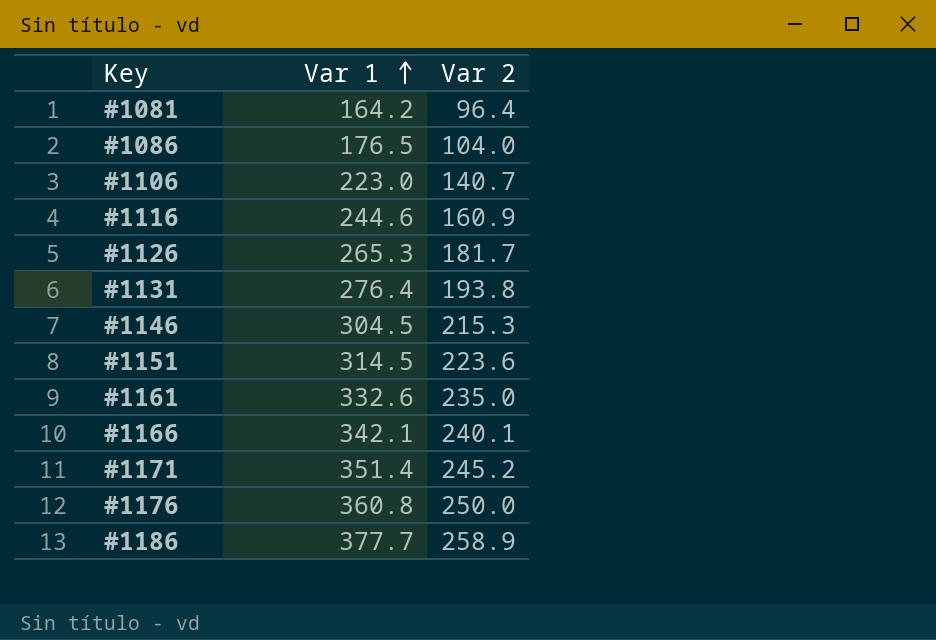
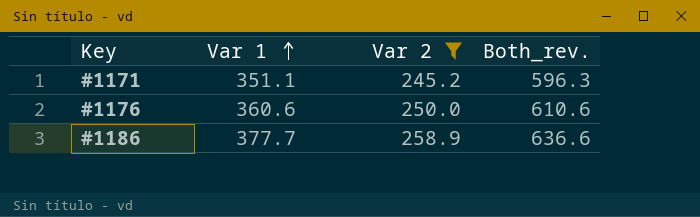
filter: none -> Var 2 >= 245.2
column Both_rev. | formula: none -> [Var 1] + [Var 2]
#1171 | Var 1: 351.4 -> 351.1
#1176 | Var 1: 360.8 -> 360.6

